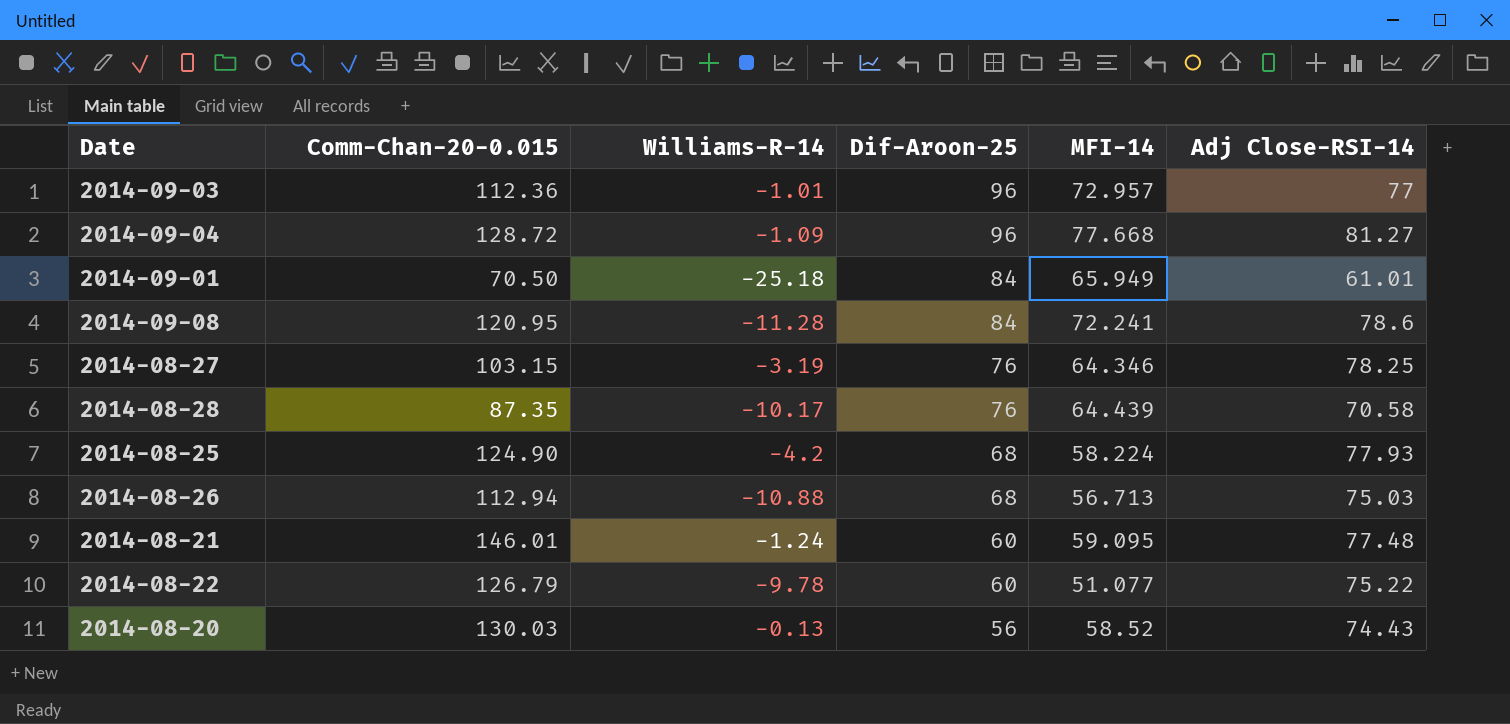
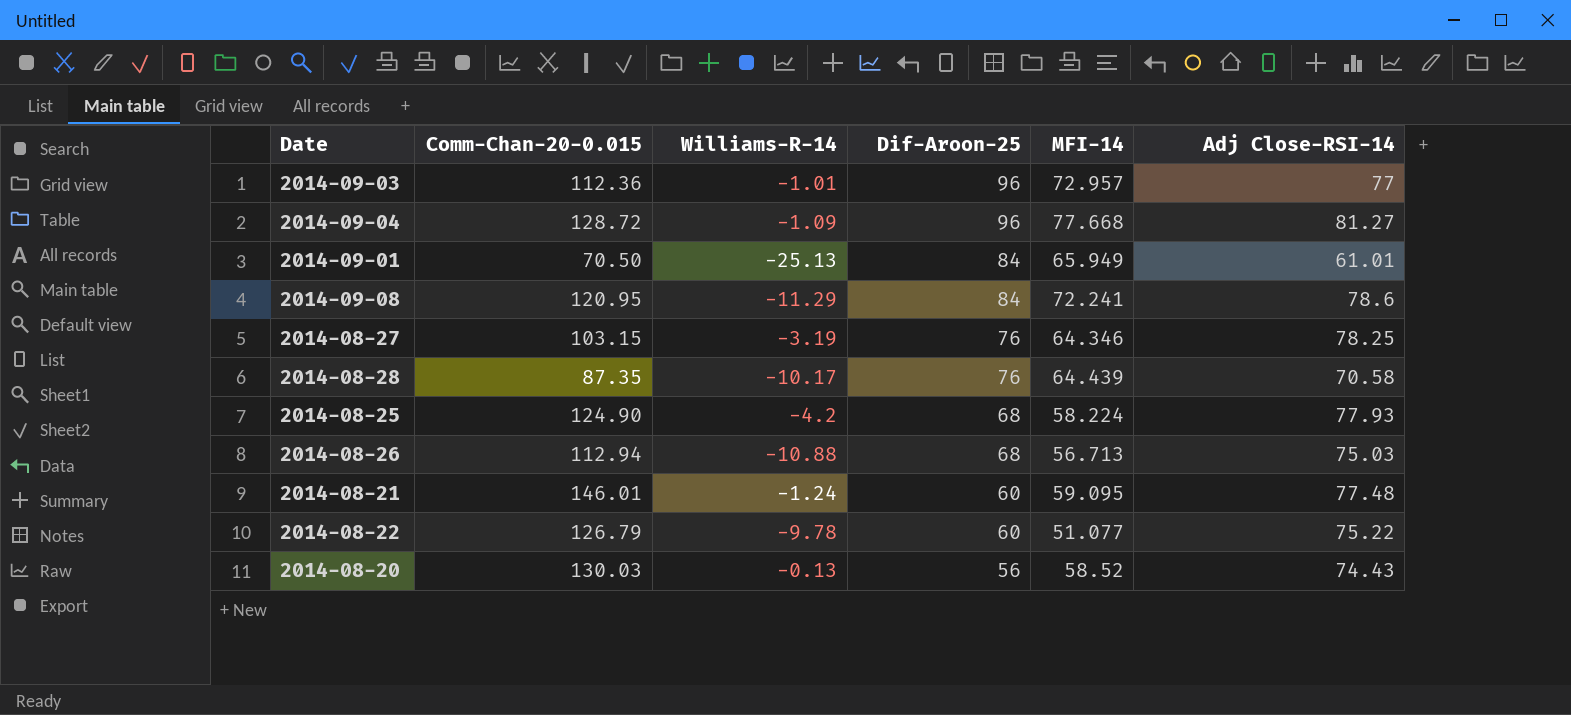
2014-09-01 | Williams-R-14: -25.18 -> -25.13
2014-09-08 | Williams-R-14: -11.28 -> -11.29

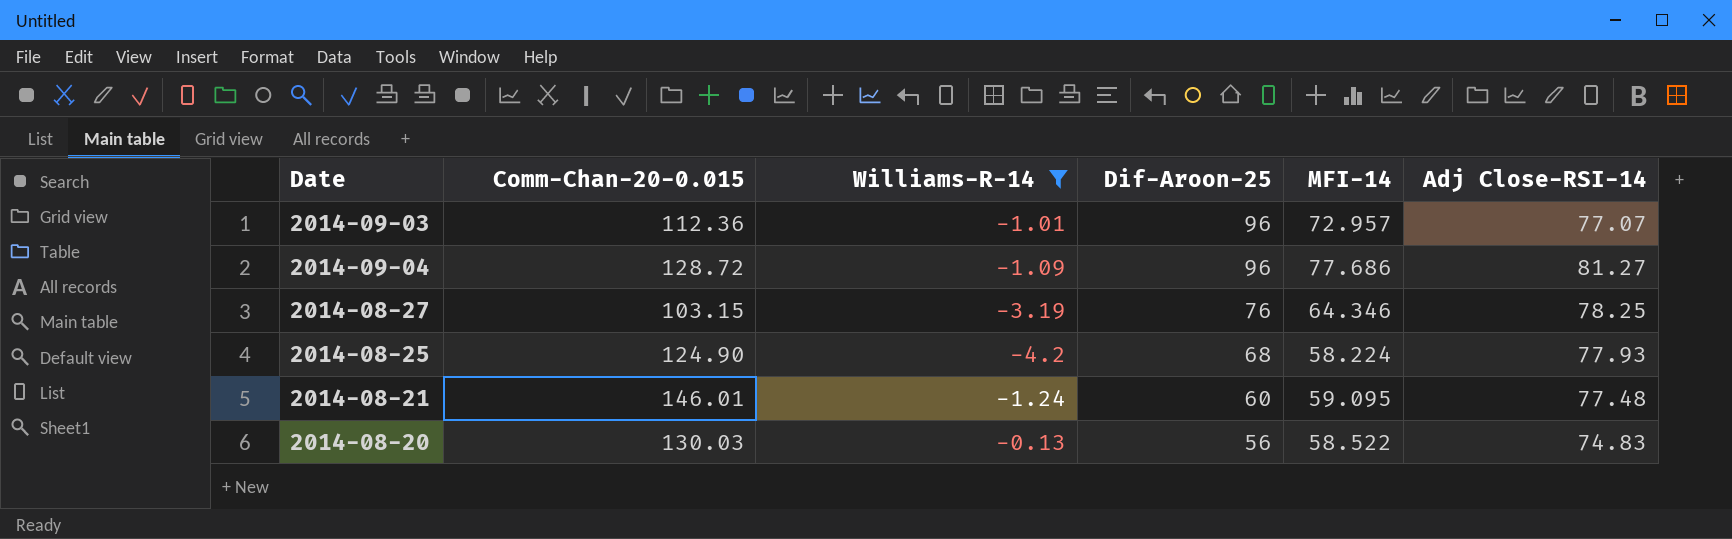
filter: none -> Williams-R-14 >= -4.2
2014-09-03 | Adj Close-RSI-14: 77 -> 77.07
2014-09-04 | MFI-14: 77.668 -> 77.686
2014-08-20 | MFI-14: 58.52 -> 58.522
2014-08-20 | Adj Close-RSI-14: 74.43 -> 74.83

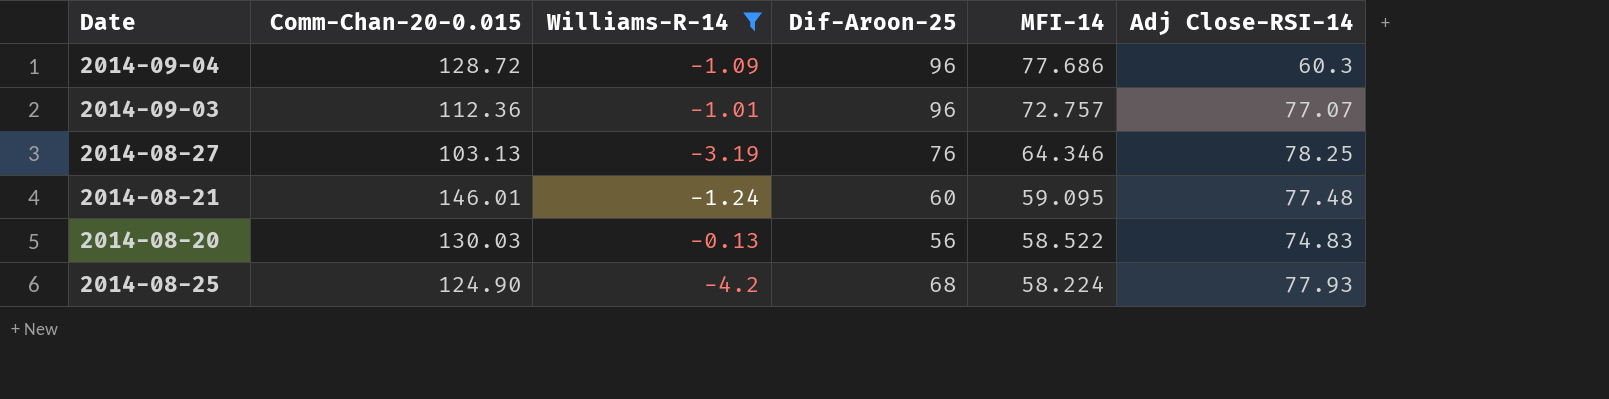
row order: Dif-Aroon-25 descending -> MFI-14 descending
2014-09-04 | Adj Close-RSI-14: 81.27 -> 60.3
2014-09-03 | MFI-14: 72.957 -> 72.757
2014-08-27 | Comm-Chan-20-0.015: 103.15 -> 103.13

